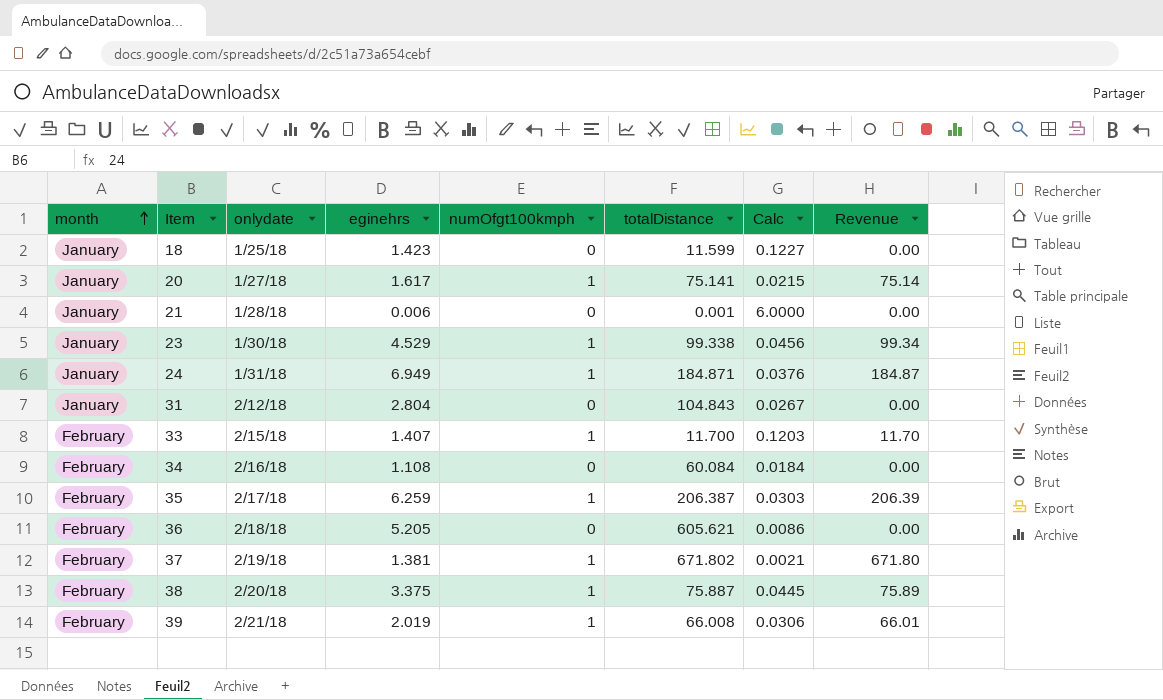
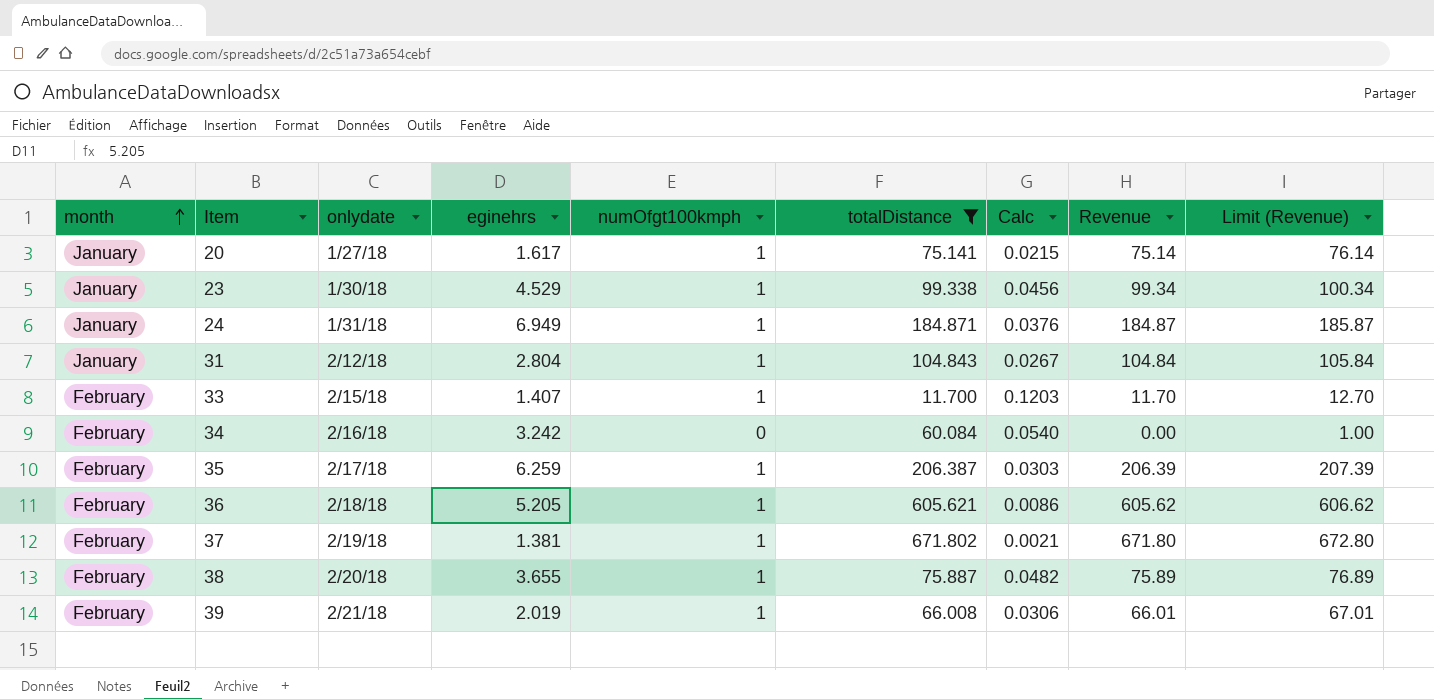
filter: none -> totalDistance >= 11.700
column Limit (Revenue) | formula: none -> [Revenue] + 1
31 | numOfgt100kmph: 0 -> 1
31 | Revenue: 0.00 -> 104.84
34 | eginehrs: 1.108 -> 3.242
34 | Calc: 0.0184 -> 0.0540
36 | numOfgt100kmph: 0 -> 1
36 | Revenue: 0.00 -> 605.62
38 | eginehrs: 3.375 -> 3.655
38 | Calc: 0.0445 -> 0.0482

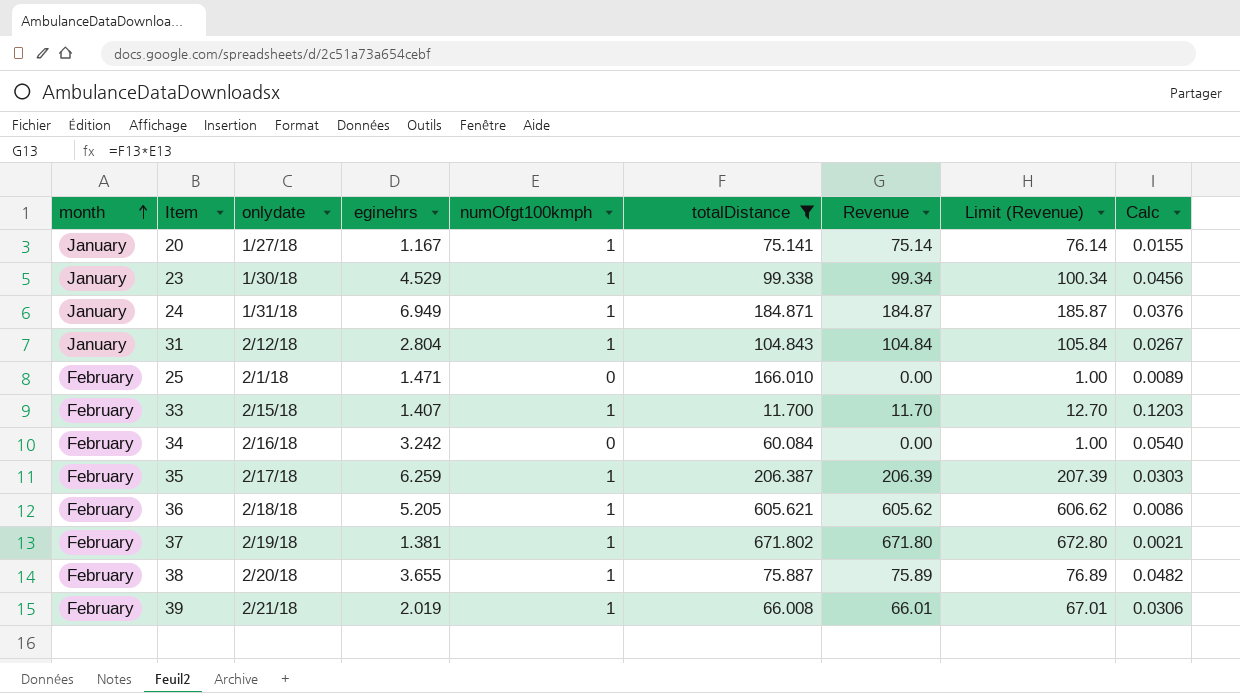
column Calc | position: 7 -> 9
20 | eginehrs: 1.617 -> 1.167
20 | Calc: 0.0215 -> 0.0155
row 25: none -> February | 2/1/18 | 1.471 | 0 | 166.010 | 0.00 | 1.00 | 0.0089

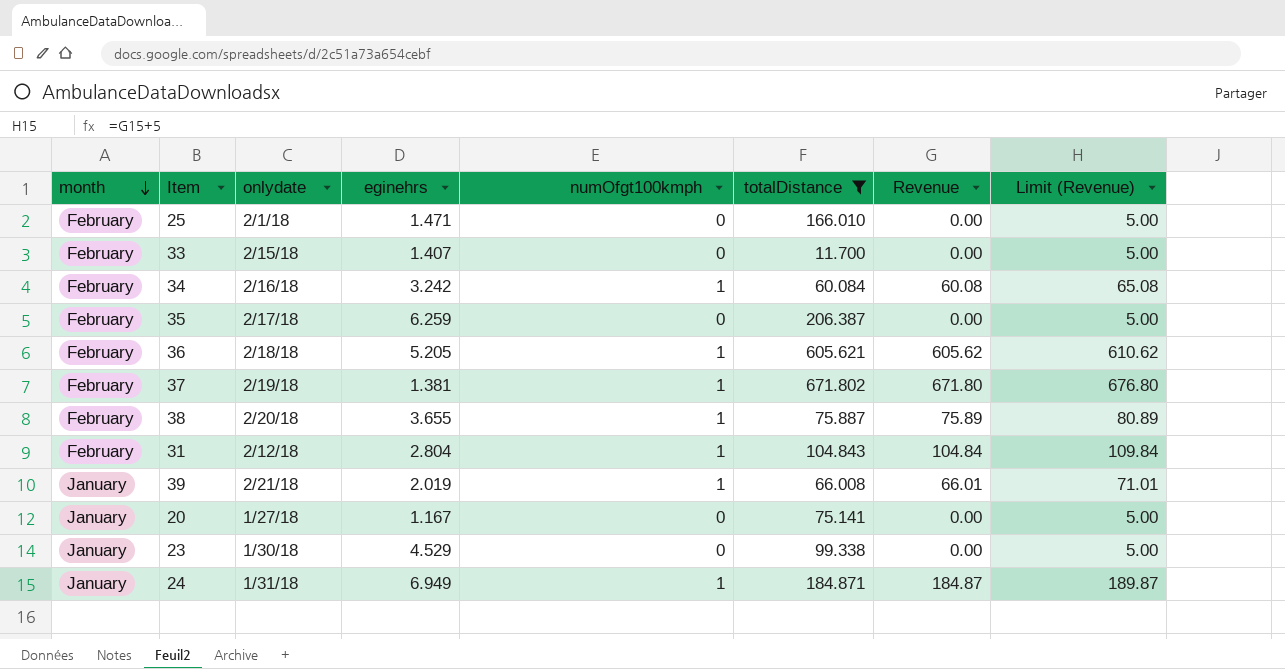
row order: month ascending -> month descending
column Calc | formula: [eginehrs] / [totalDistance] -> none
column Limit (Revenue) | formula: [Revenue] + 1 -> [Revenue] + 5
33 | numOfgt100kmph: 1 -> 0
33 | Revenue: 11.70 -> 0.00
34 | numOfgt100kmph: 0 -> 1
34 | Revenue: 0.00 -> 60.08
35 | numOfgt100kmph: 1 -> 0
35 | Revenue: 206.39 -> 0.00
31 | month: January -> February
39 | month: February -> January
20 | numOfgt100kmph: 1 -> 0
20 | Revenue: 75.14 -> 0.00
23 | numOfgt100kmph: 1 -> 0
23 | Revenue: 99.34 -> 0.00

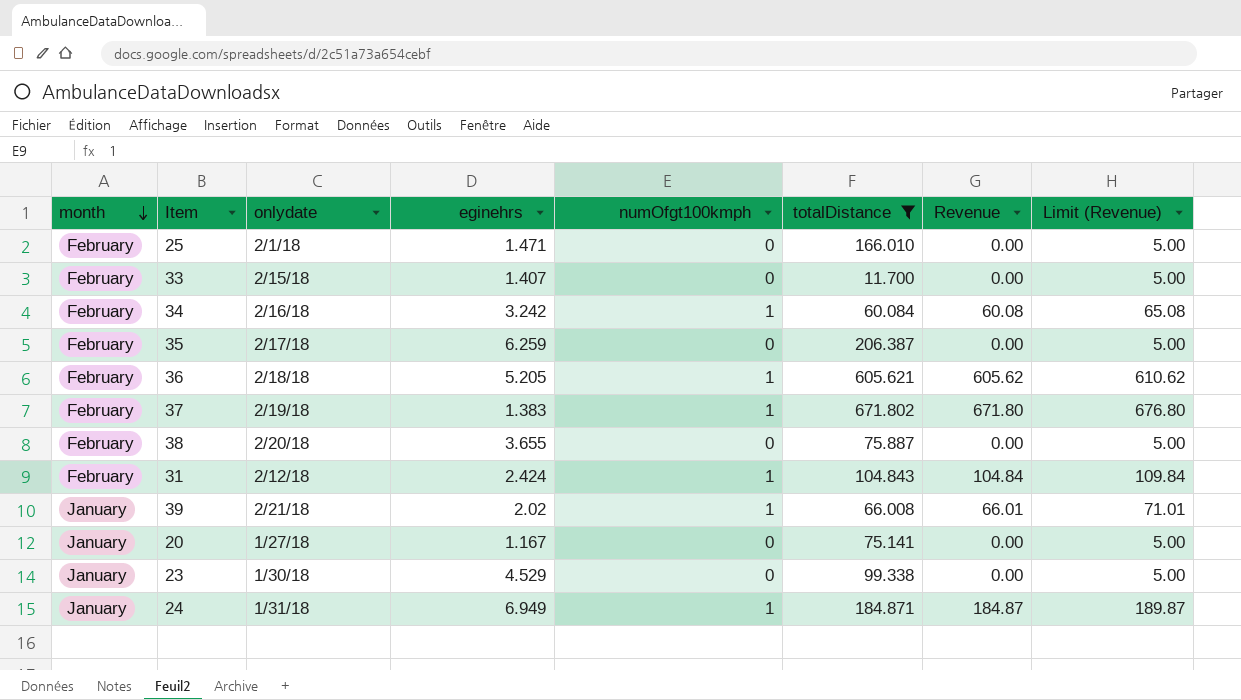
37 | eginehrs: 1.381 -> 1.383
38 | numOfgt100kmph: 1 -> 0
38 | Revenue: 75.89 -> 0.00
38 | Limit (Revenue): 80.89 -> 5.00
31 | eginehrs: 2.804 -> 2.424
39 | eginehrs: 2.019 -> 2.02

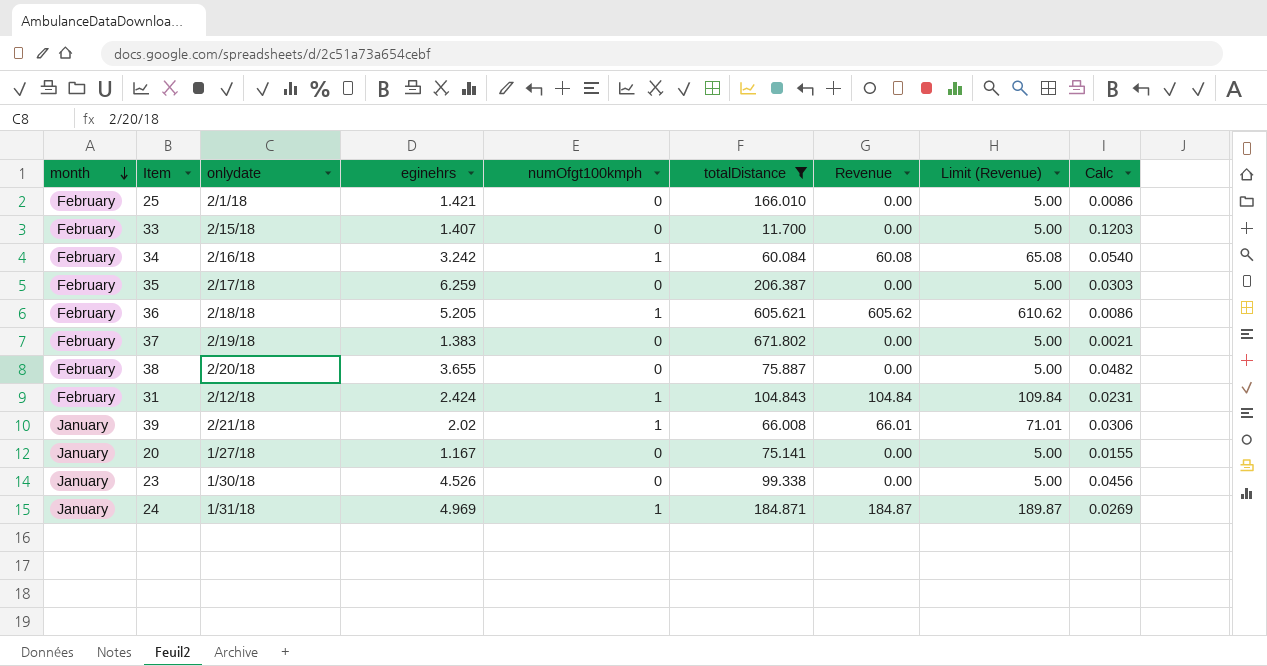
column Calc | formula: none -> [eginehrs] / [totalDistance]
25 | eginehrs: 1.471 -> 1.421
37 | numOfgt100kmph: 1 -> 0
37 | Revenue: 671.80 -> 0.00
37 | Limit (Revenue): 676.80 -> 5.00
23 | eginehrs: 4.529 -> 4.526
24 | eginehrs: 6.949 -> 4.969

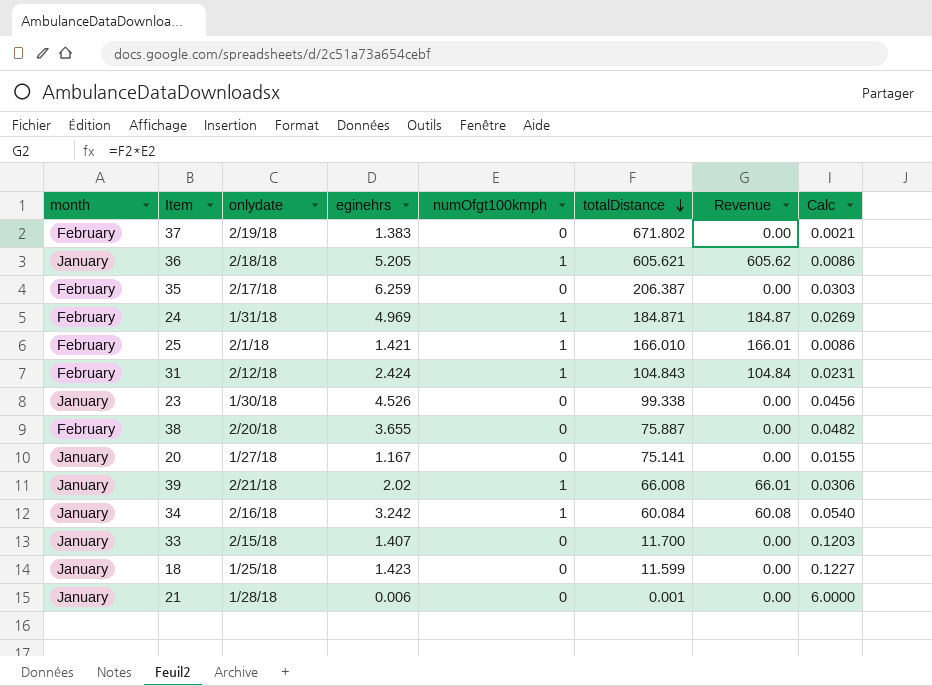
filter: totalDistance >= 11.700 -> none
row order: month descending -> totalDistance descending
column Limit (Revenue) | formula: [Revenue] + 5 -> none
36 | month: February -> January
24 | month: January -> February
25 | numOfgt100kmph: 0 -> 1
25 | Revenue: 0.00 -> 166.01
34 | month: February -> January
33 | month: February -> January

